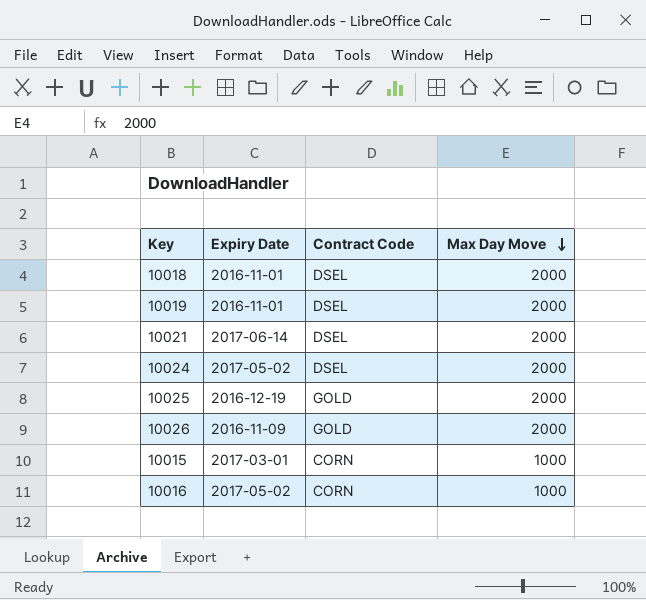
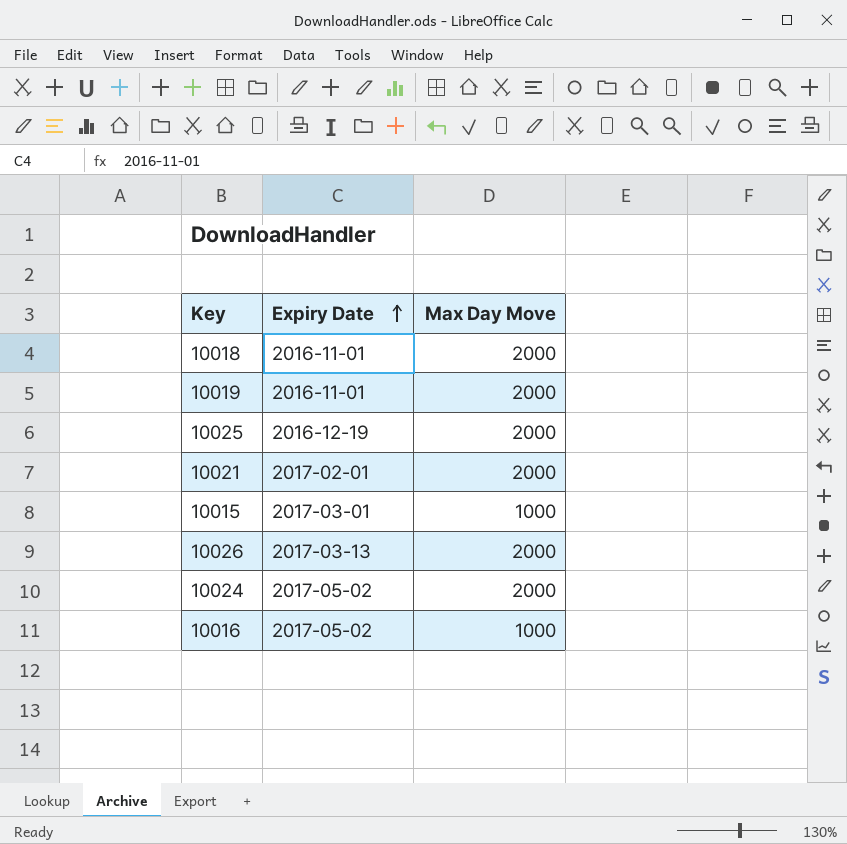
row order: Max Day Move descending -> Expiry Date ascending
column Contract Code | position: 3 -> none
10021 | Expiry Date: 2017-06-14 -> 2017-02-01
10026 | Expiry Date: 2016-11-09 -> 2017-03-13

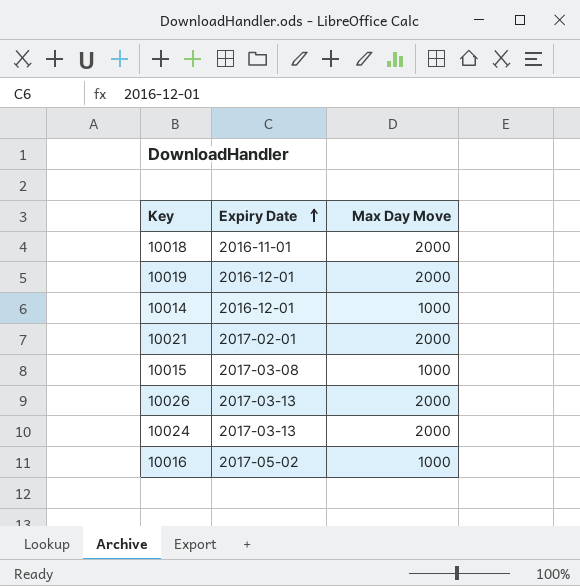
row 10025: 2016-12-19 | 2000 -> none
10019 | Expiry Date: 2016-11-01 -> 2016-12-01
row 10014: none -> 2016-12-01 | 1000
10015 | Expiry Date: 2017-03-01 -> 2017-03-08
10024 | Expiry Date: 2017-05-02 -> 2017-03-13

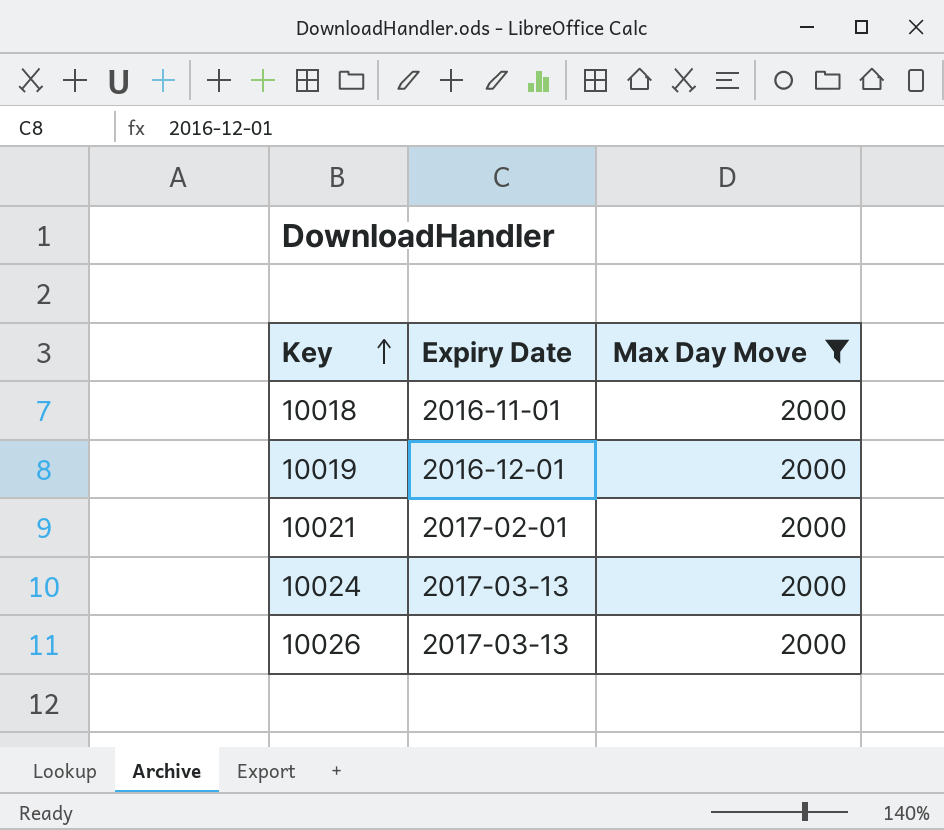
filter: none -> Max Day Move = 2000
row order: Expiry Date ascending -> Key ascending

